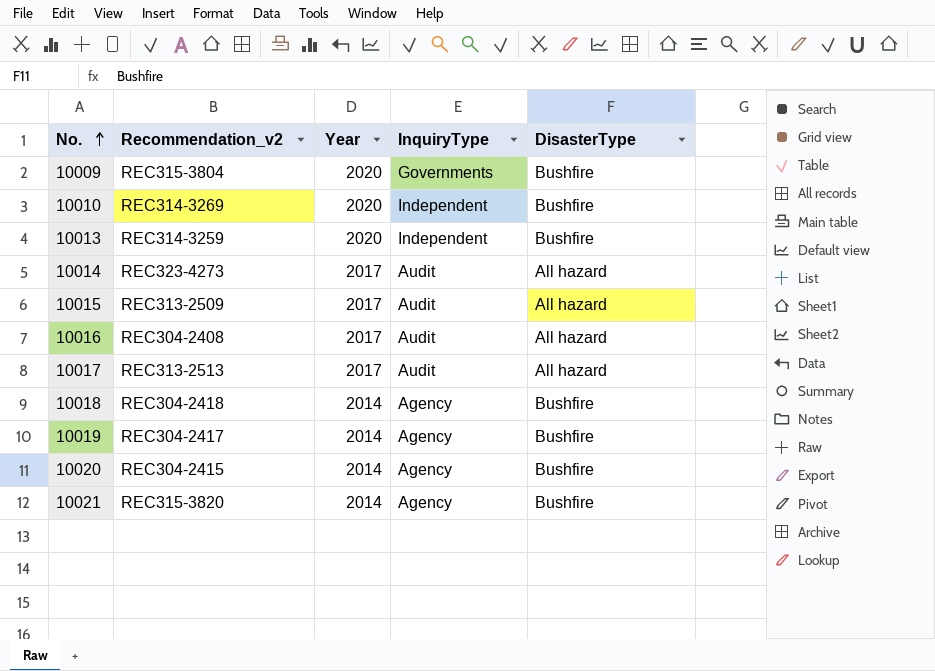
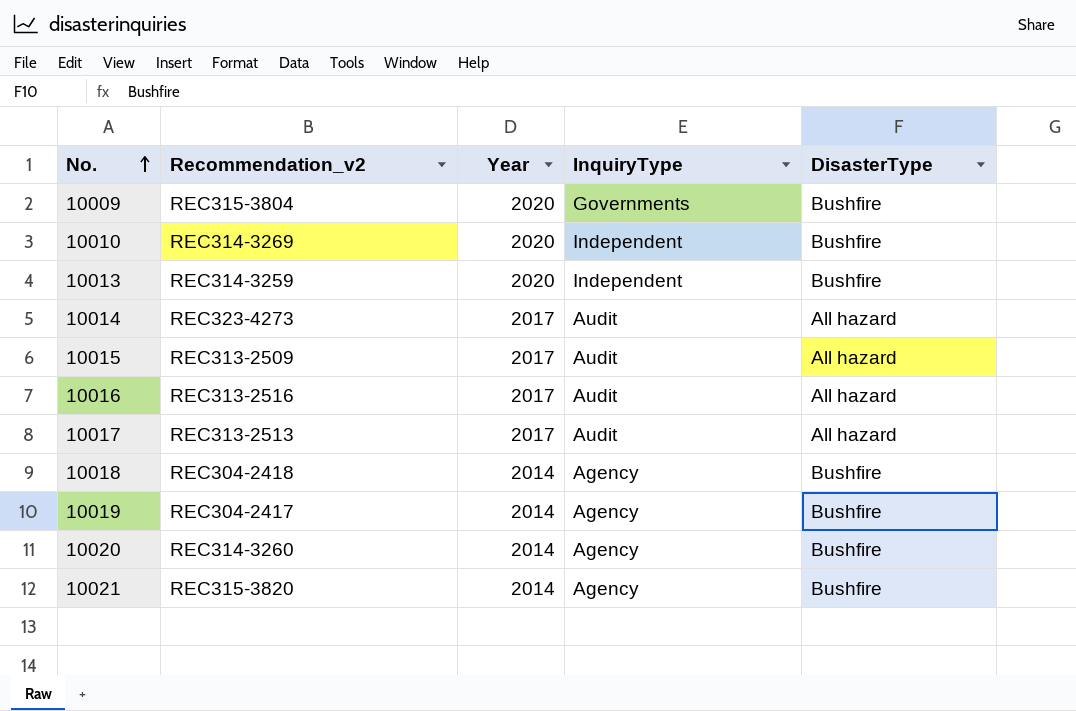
10016 | Recommendation_v2: REC304-2408 -> REC313-2516
10020 | Recommendation_v2: REC304-2415 -> REC314-3260

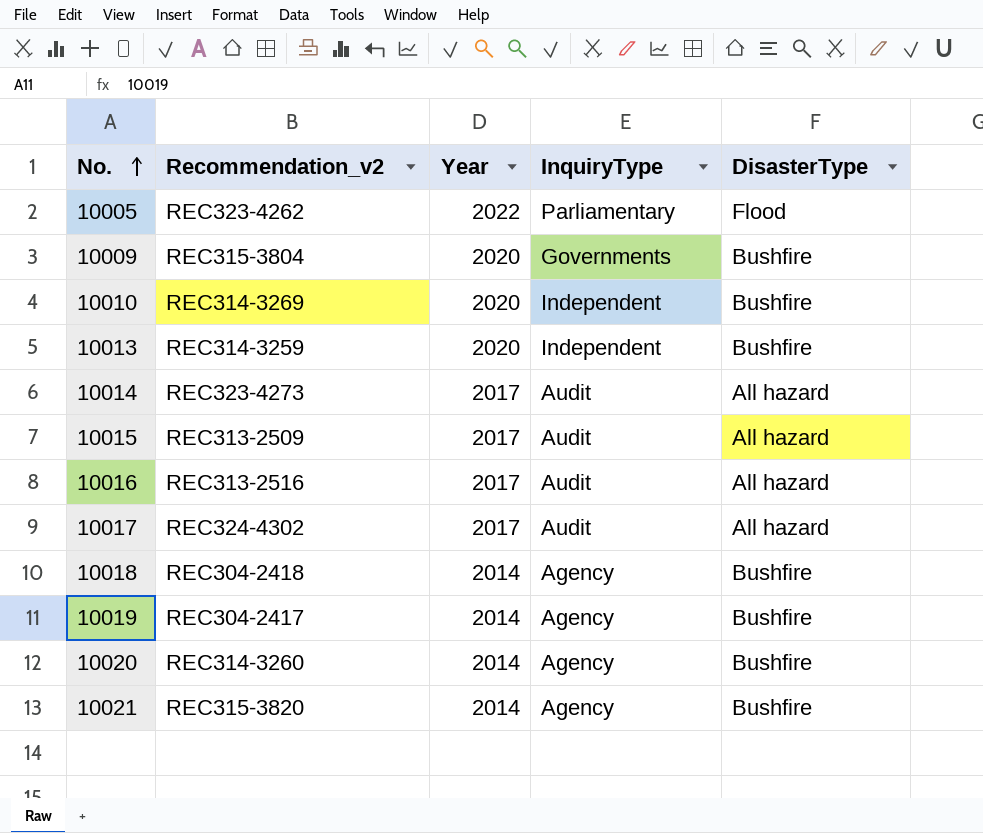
row 10005: none -> REC323-4262 | 2022 | Parliamentary | Flood
10017 | Recommendation_v2: REC313-2513 -> REC324-4302

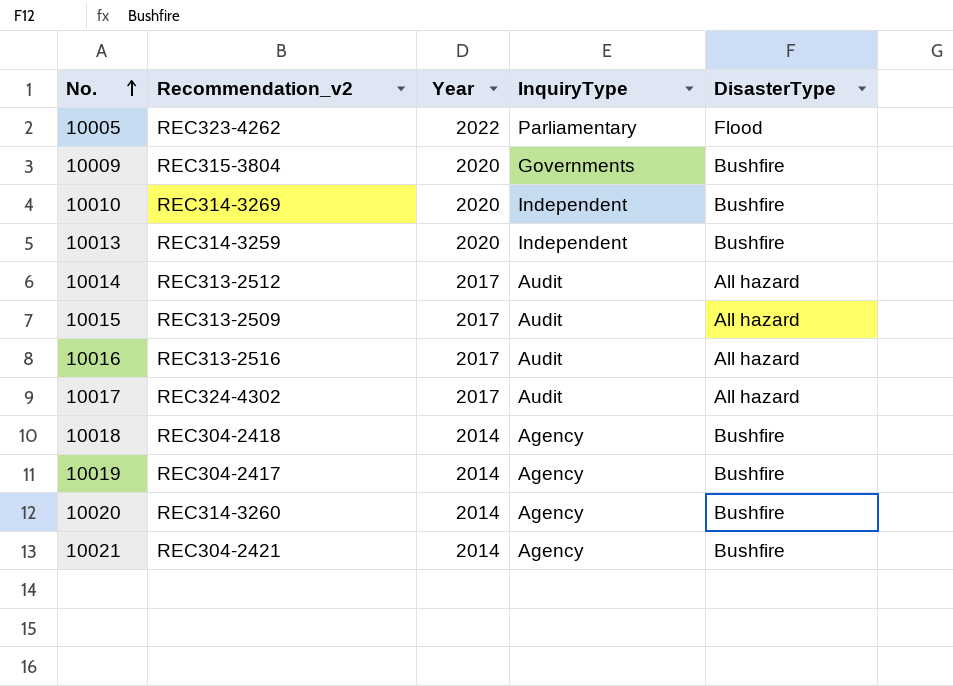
10014 | Recommendation_v2: REC323-4273 -> REC313-2512
10021 | Recommendation_v2: REC315-3820 -> REC304-2421

